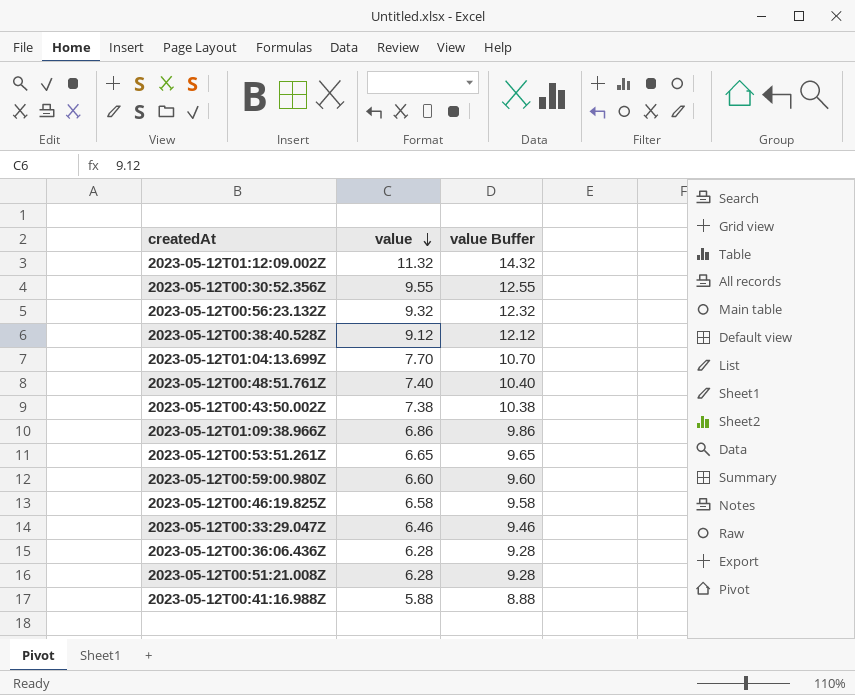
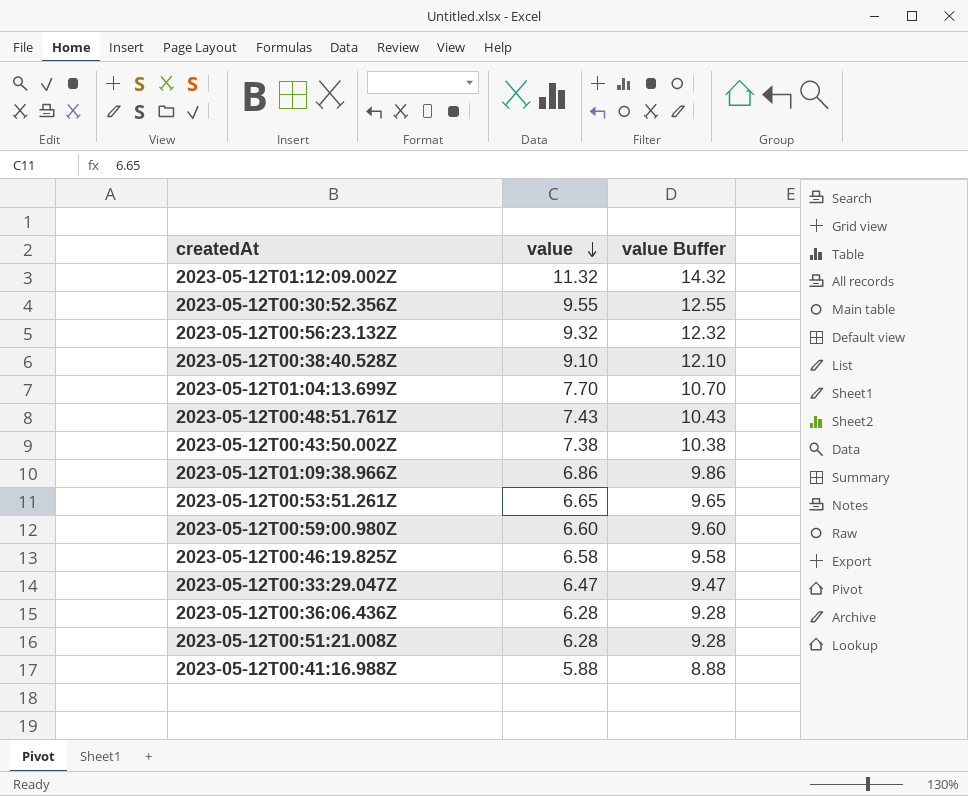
2023-05-12T00:38:40.528Z | value: 9.12 -> 9.10
2023-05-12T00:38:40.528Z | value Buffer: 12.12 -> 12.10
2023-05-12T00:48:51.761Z | value: 7.40 -> 7.43
2023-05-12T00:48:51.761Z | value Buffer: 10.40 -> 10.43
2023-05-12T00:33:29.047Z | value: 6.46 -> 6.47
2023-05-12T00:33:29.047Z | value Buffer: 9.46 -> 9.47

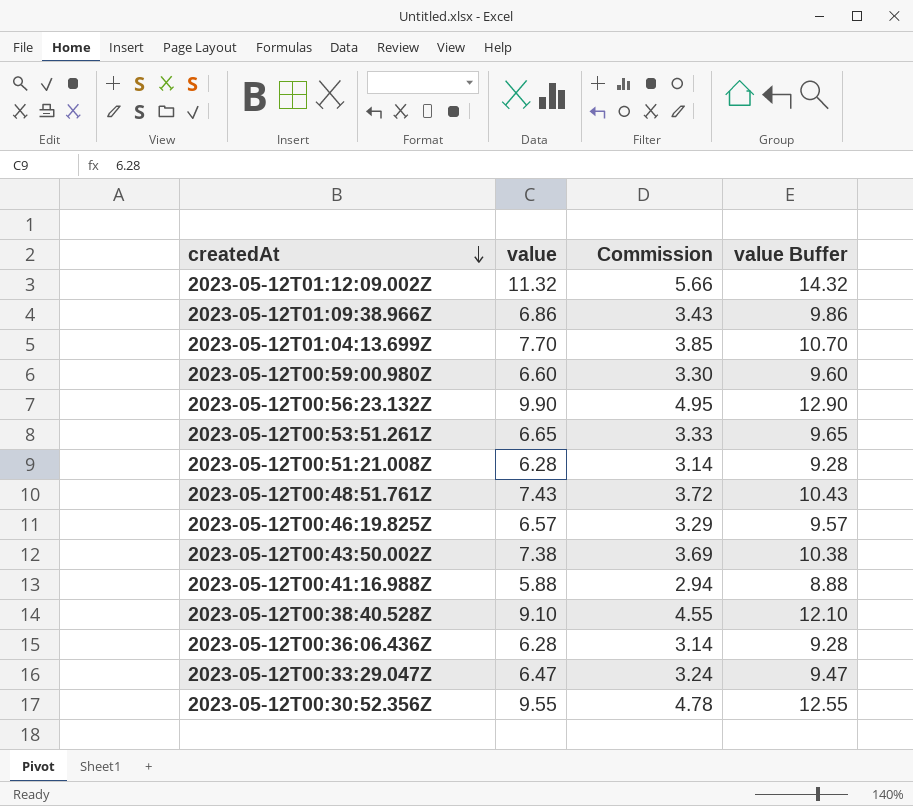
row order: value descending -> createdAt descending
column Commission | formula: none -> [value] * 0.5
2023-05-12T00:56:23.132Z | value: 9.32 -> 9.90
2023-05-12T00:56:23.132Z | value Buffer: 12.32 -> 12.90
2023-05-12T00:46:19.825Z | value: 6.58 -> 6.57
2023-05-12T00:46:19.825Z | value Buffer: 9.58 -> 9.57

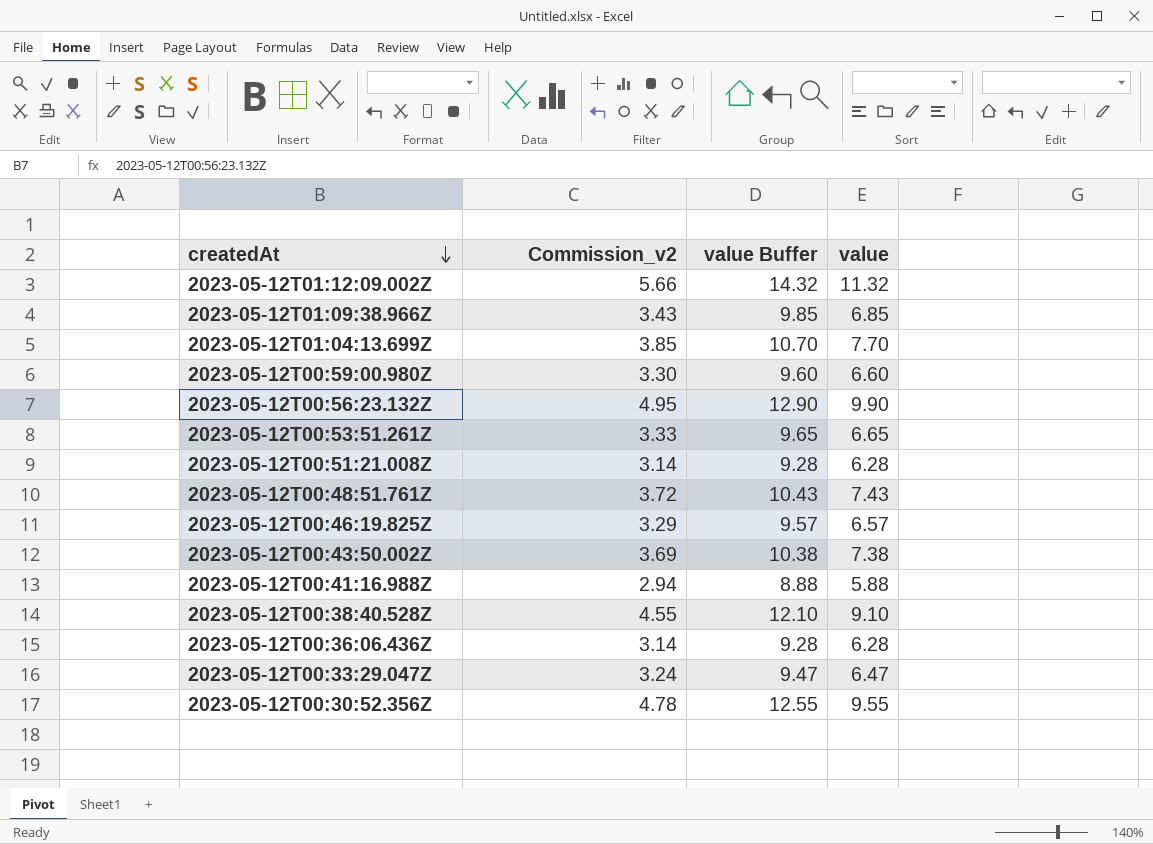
column name: Commission -> Commission_v2
column value | position: 2 -> 4
2023-05-12T01:09:38.966Z | value Buffer: 9.86 -> 9.85
2023-05-12T01:09:38.966Z | value: 6.86 -> 6.85

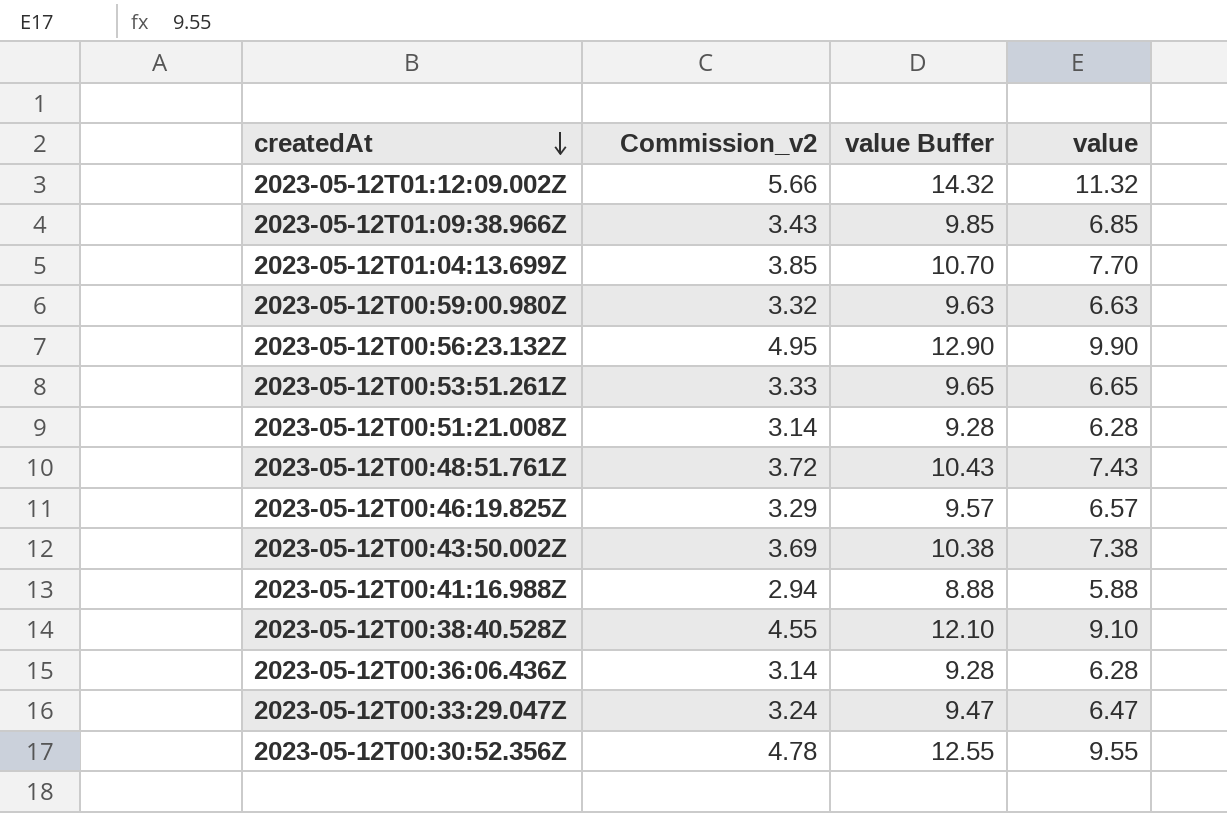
2023-05-12T00:59:00.980Z | Commission_v2: 3.30 -> 3.32
2023-05-12T00:59:00.980Z | value Buffer: 9.60 -> 9.63
2023-05-12T00:59:00.980Z | value: 6.60 -> 6.63

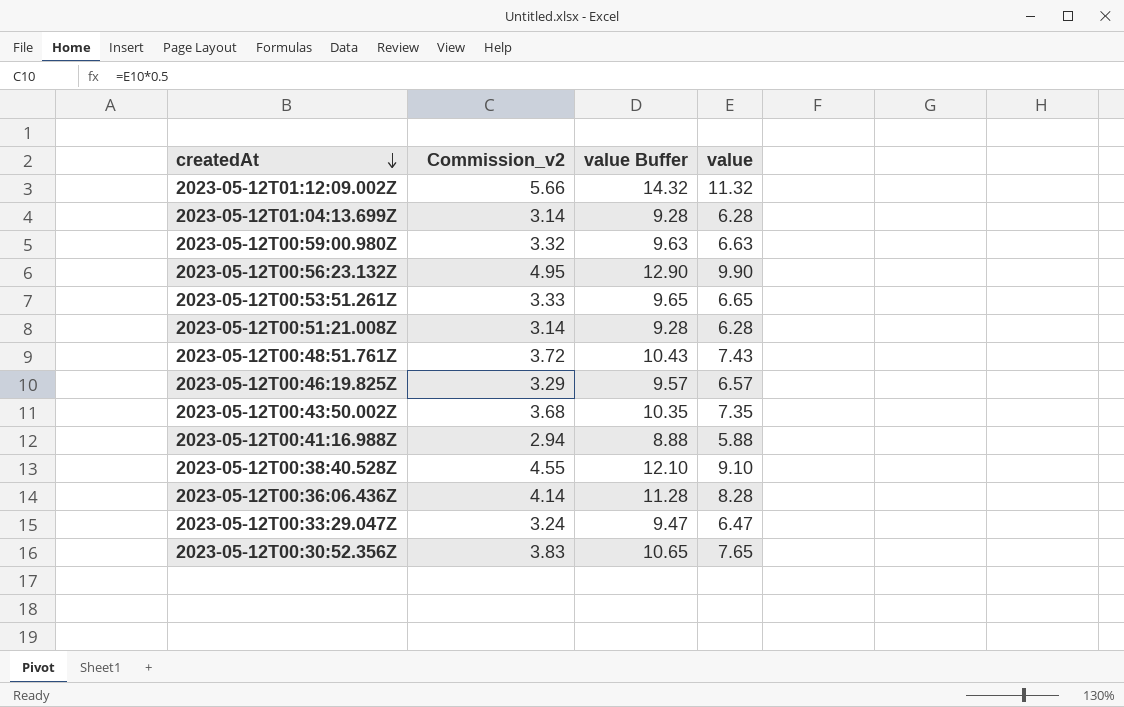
row 2023-05-12T01:09:38.966Z: 3.43 | 9.85 | 6.85 -> none
2023-05-12T01:04:13.699Z | Commission_v2: 3.85 -> 3.14
2023-05-12T01:04:13.699Z | value Buffer: 10.70 -> 9.28
2023-05-12T01:04:13.699Z | value: 7.70 -> 6.28
2023-05-12T00:43:50.002Z | Commission_v2: 3.69 -> 3.68
2023-05-12T00:43:50.002Z | value Buffer: 10.38 -> 10.35
2023-05-12T00:43:50.002Z | value: 7.38 -> 7.35
2023-05-12T00:36:06.436Z | Commission_v2: 3.14 -> 4.14
2023-05-12T00:36:06.436Z | value Buffer: 9.28 -> 11.28
2023-05-12T00:36:06.436Z | value: 6.28 -> 8.28
2023-05-12T00:30:52.356Z | Commission_v2: 4.78 -> 3.83
2023-05-12T00:30:52.356Z | value Buffer: 12.55 -> 10.65
2023-05-12T00:30:52.356Z | value: 9.55 -> 7.65

